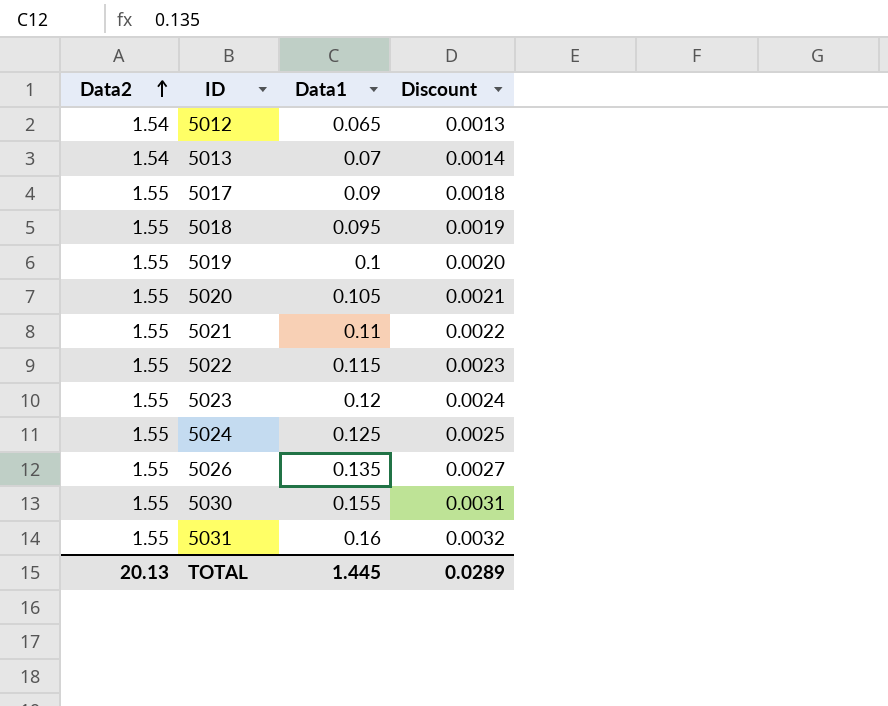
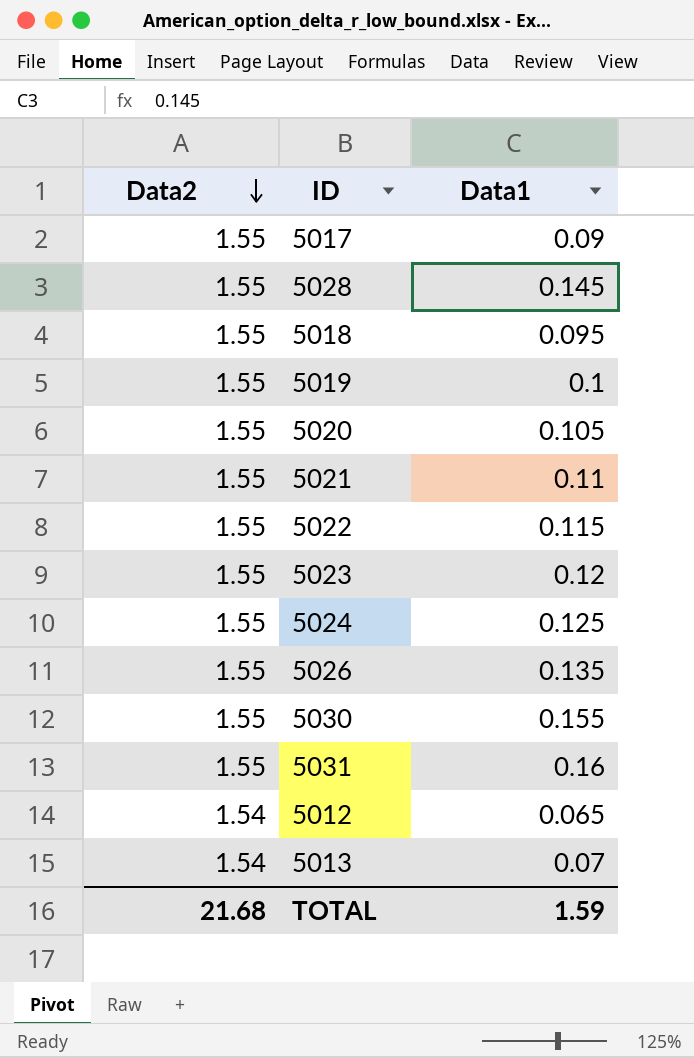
row order: Data2 ascending -> Data2 descending
column Discount | formula: [Data1] * 0.02 -> none
row 5028: none -> 1.55 | 0.145
TOTAL | Data2: 20.13 -> 21.68
TOTAL | Data1: 1.445 -> 1.59

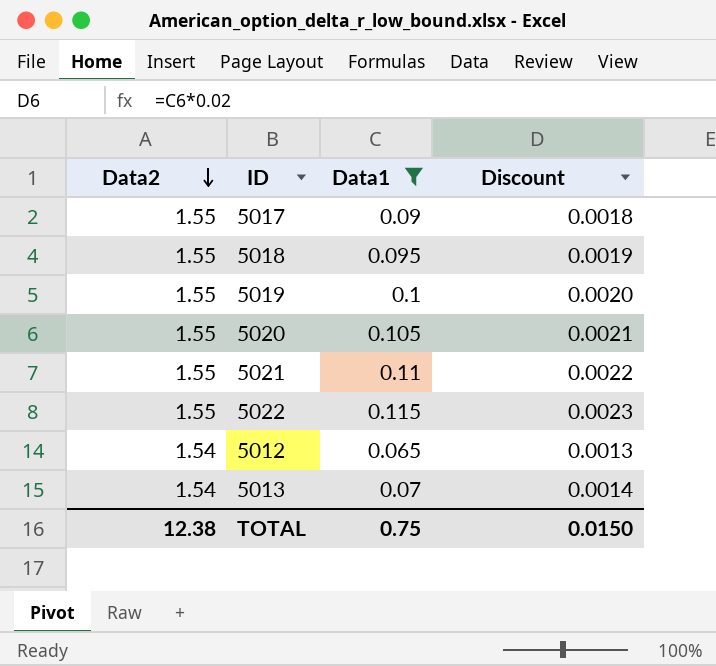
filter: none -> Data1 <= 0.115
column Discount | formula: none -> [Data1] * 0.02
TOTAL | Data2: 21.68 -> 12.38
TOTAL | Data1: 1.59 -> 0.75

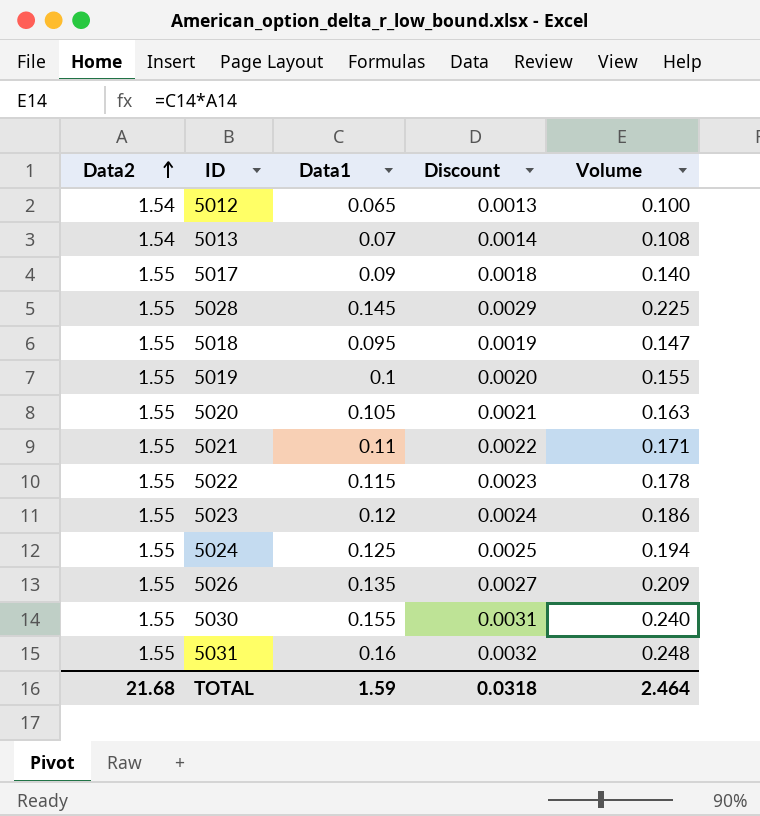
filter: Data1 <= 0.115 -> none
row order: Data2 descending -> Data2 ascending
column Volume | formula: none -> [Data2] * [Data1]
TOTAL | Data2: 12.38 -> 21.68
TOTAL | Data1: 0.75 -> 1.59
TOTAL | Discount: 0.0150 -> 0.0318

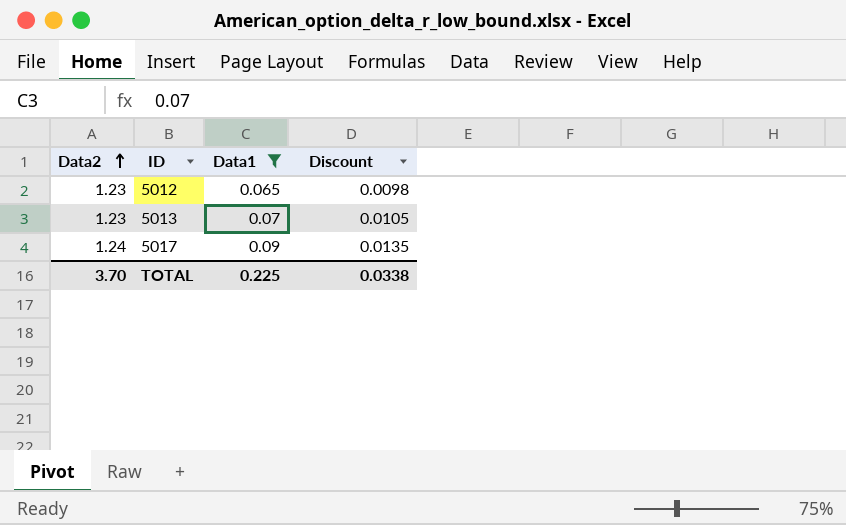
filter: none -> Data1 <= 0.09
column Volume | formula: [Data2] * [Data1] -> none
column Discount | formula: [Data1] * 0.02 -> [Data1] * 0.15
5012 | Data2: 1.54 -> 1.23
5013 | Data2: 1.54 -> 1.23
5017 | Data2: 1.55 -> 1.24
TOTAL | Data2: 21.68 -> 3.70
TOTAL | Data1: 1.59 -> 0.225
TOTAL | Discount: 0.0318 -> 0.0338

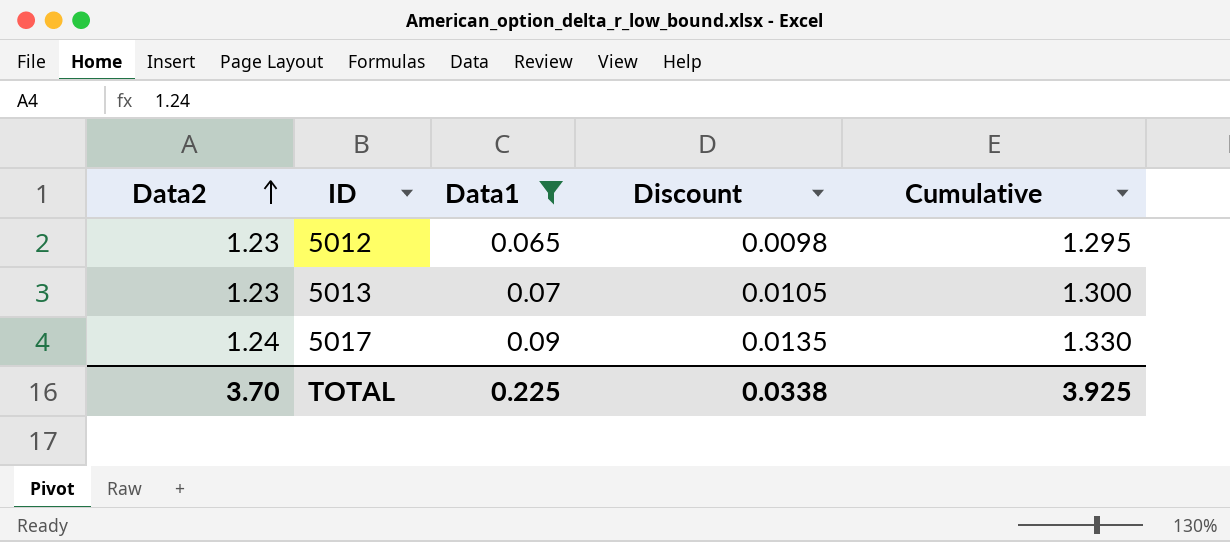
column Cumulative | formula: none -> [Data2] + [Data1]

